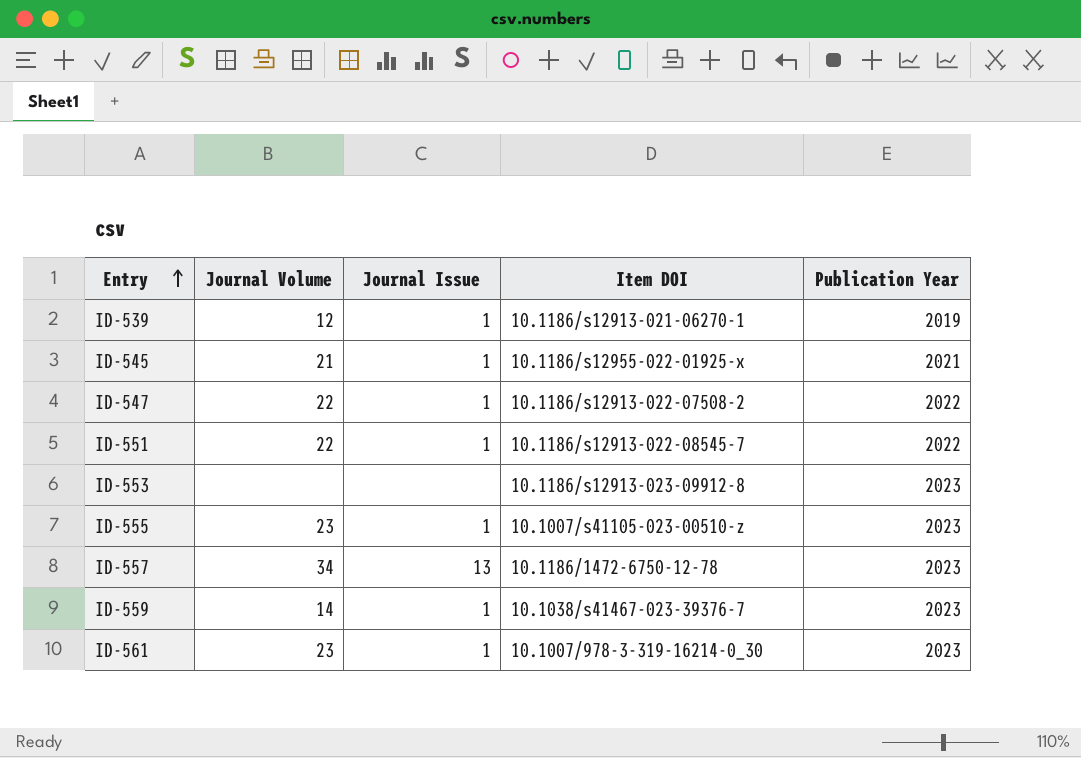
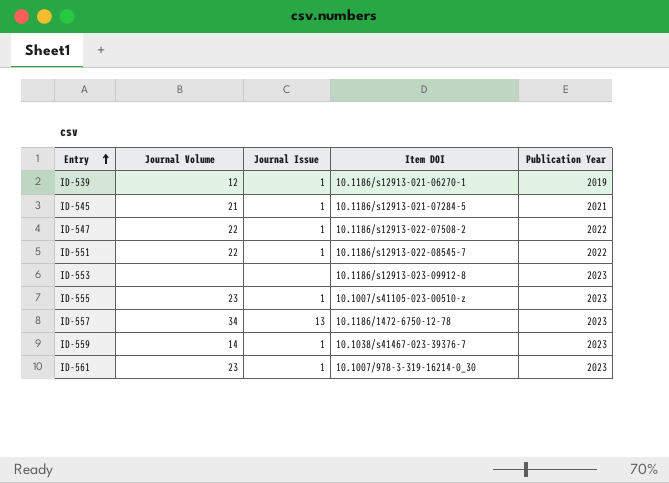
ID-545 | Item DOI: 10.1186/s12955-022-01925-x -> 10.1186/s12913-021-07284-5

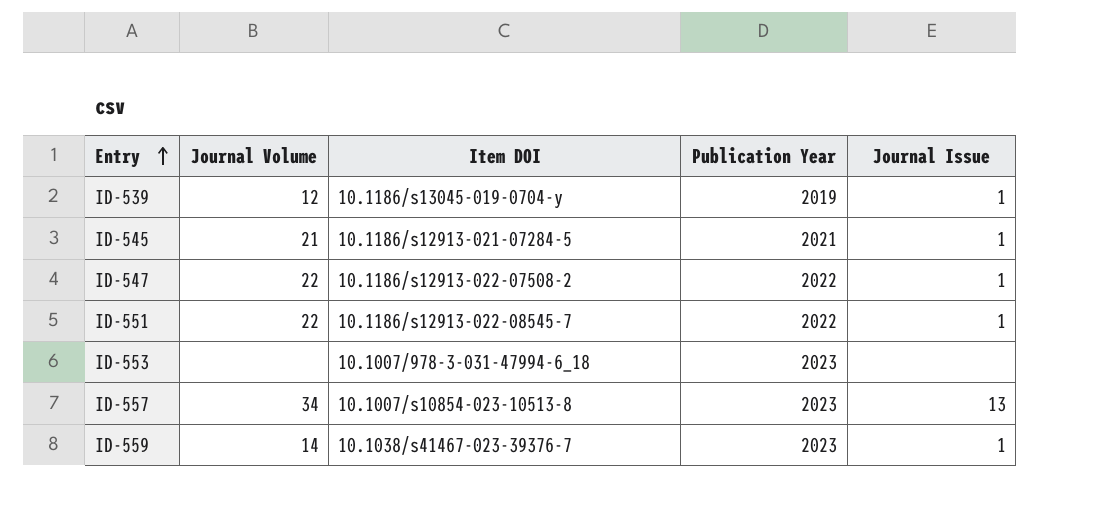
column Journal Issue | position: 3 -> 5
row ID-555: 23 | 1 | 10.1007/s41105-023-00510-z | 2023 -> none
row ID-561: 23 | 1 | 10.1007/978-3-319-16214-0_30 | 2023 -> none
ID-539 | Item DOI: 10.1186/s12913-021-06270-1 -> 10.1186/s13045-019-0704-y
ID-553 | Item DOI: 10.1186/s12913-023-09912-8 -> 10.1007/978-3-031-47994-6_18
ID-557 | Item DOI: 10.1186/1472-6750-12-78 -> 10.1007/s10854-023-10513-8

